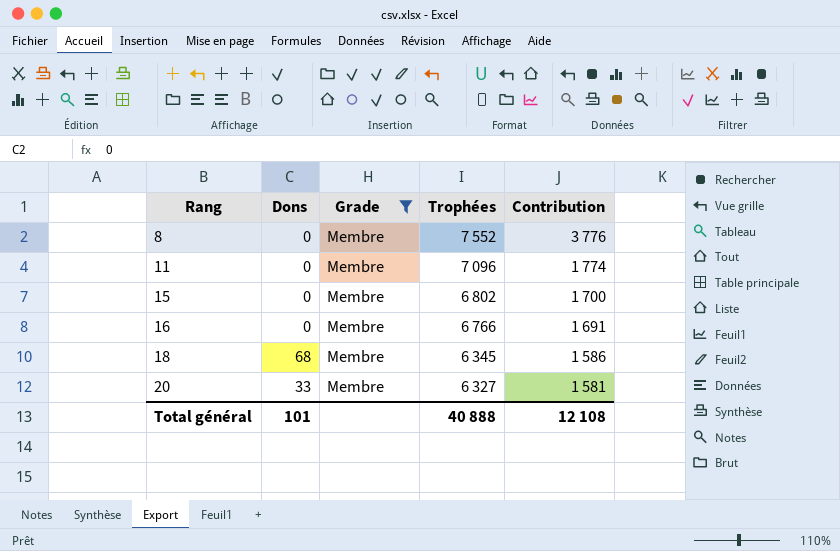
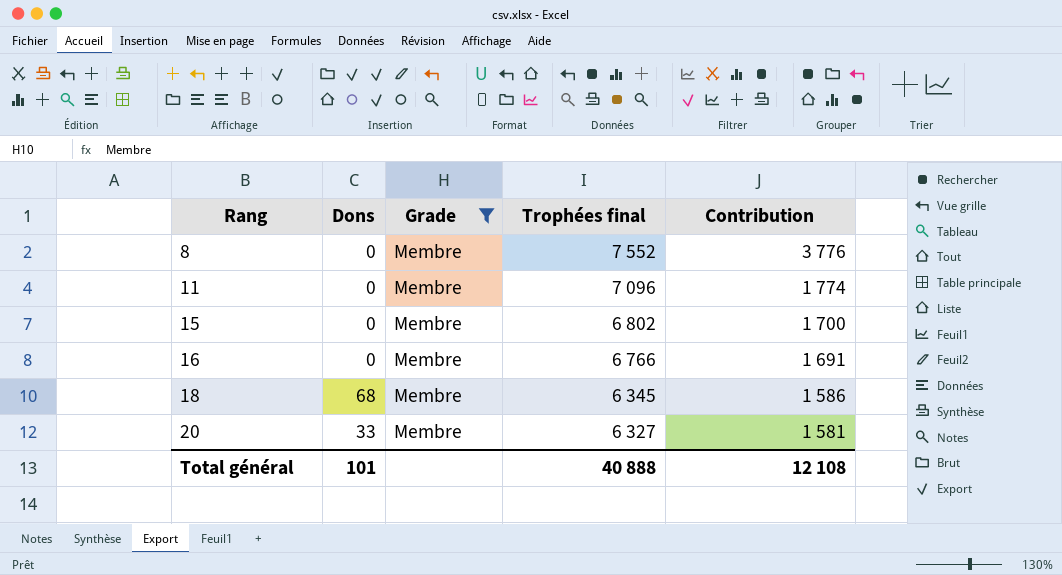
column name: Trophées -> Trophées final

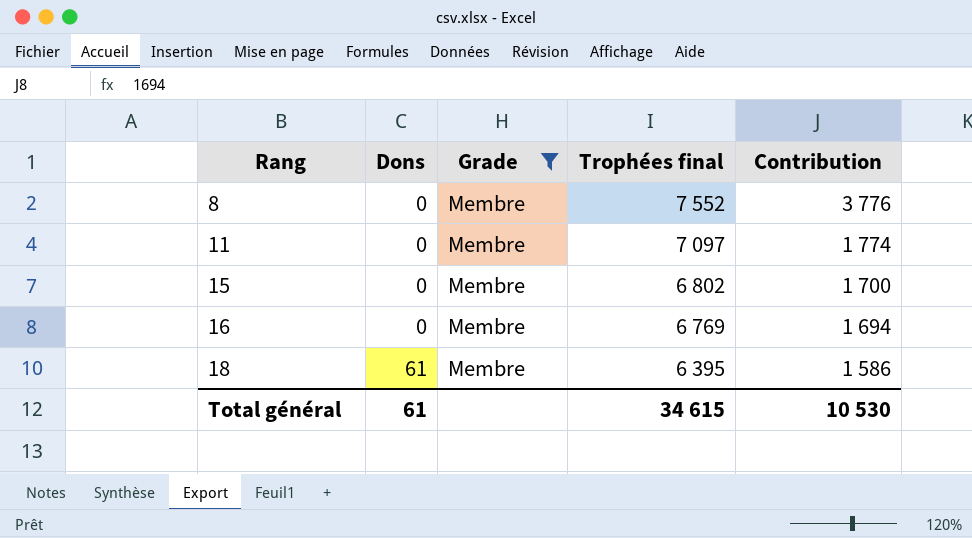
row 20: 33 | Membre | 6 327 | 1 581 -> none
11 | Trophées final: 7 096 -> 7 097
16 | Trophées final: 6 766 -> 6 769
16 | Contribution: 1 691 -> 1 694
18 | Dons: 68 -> 61
18 | Trophées final: 6 345 -> 6 395
Total général | Dons: 101 -> 61
Total général | Trophées final: 40 888 -> 34 615
Total général | Contribution: 12 108 -> 10 530

